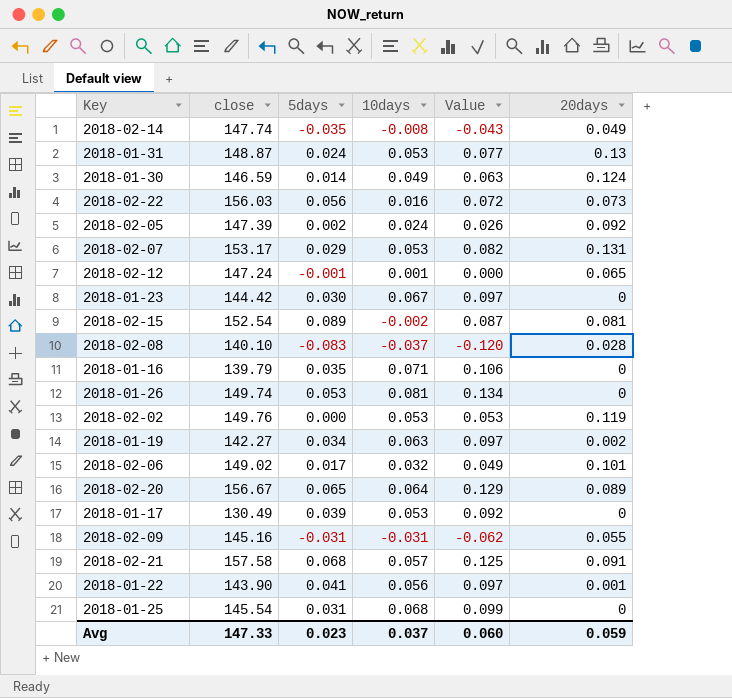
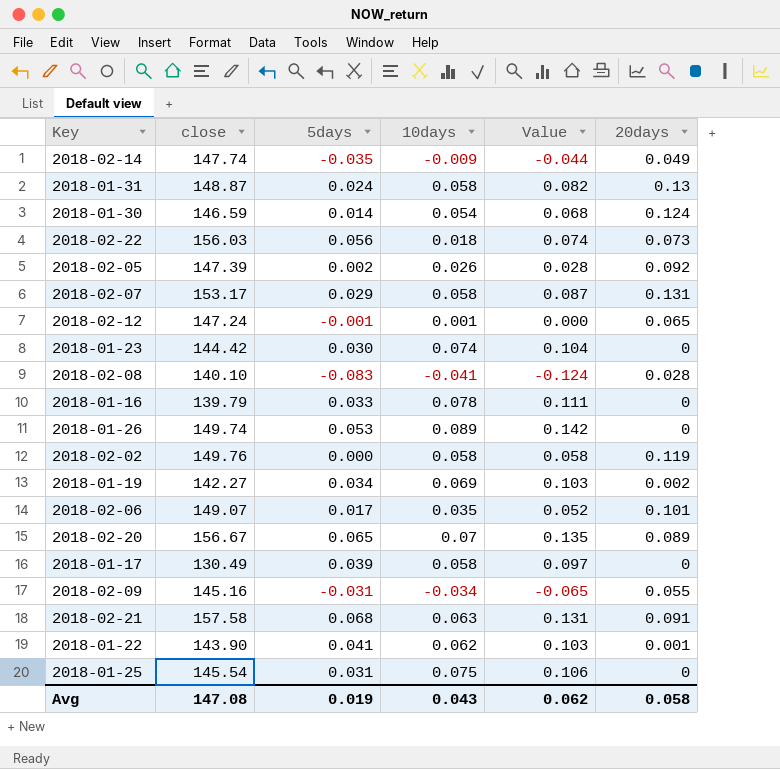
row 2018-02-15: 152.54 | 0.089 | -0.002 | 0.087 | 0.081 -> none
2018-02-14 | 10days: -0.008 -> -0.009
2018-02-14 | Value: -0.043 -> -0.044
2018-01-31 | 10days: 0.053 -> 0.058
2018-01-31 | Value: 0.077 -> 0.082
2018-01-30 | 10days: 0.049 -> 0.054
2018-01-30 | Value: 0.063 -> 0.068
2018-02-22 | 10days: 0.016 -> 0.018
2018-02-22 | Value: 0.072 -> 0.074
2018-02-05 | 10days: 0.024 -> 0.026
2018-02-05 | Value: 0.026 -> 0.028
2018-02-07 | 10days: 0.053 -> 0.058
2018-02-07 | Value: 0.082 -> 0.087
2018-01-23 | 10days: 0.067 -> 0.074
2018-01-23 | Value: 0.097 -> 0.104
2018-02-08 | 10days: -0.037 -> -0.041
2018-02-08 | Value: -0.120 -> -0.124
2018-01-16 | 5days: 0.035 -> 0.033
2018-01-16 | 10days: 0.071 -> 0.078
2018-01-16 | Value: 0.106 -> 0.111
2018-01-26 | 10days: 0.081 -> 0.089
2018-01-26 | Value: 0.134 -> 0.142
2018-02-02 | 10days: 0.053 -> 0.058
2018-02-02 | Value: 0.053 -> 0.058
2018-01-19 | 10days: 0.063 -> 0.069
2018-01-19 | Value: 0.097 -> 0.103
2018-02-06 | close: 149.02 -> 149.07
2018-02-06 | 10days: 0.032 -> 0.035
2018-02-06 | Value: 0.049 -> 0.052
2018-02-20 | 10days: 0.064 -> 0.07
2018-02-20 | Value: 0.129 -> 0.135
2018-01-17 | 10days: 0.053 -> 0.058
2018-01-17 | Value: 0.092 -> 0.097
2018-02-09 | 10days: -0.031 -> -0.034
2018-02-09 | Value: -0.062 -> -0.065
2018-02-21 | 10days: 0.057 -> 0.063
2018-02-21 | Value: 0.125 -> 0.131
2018-01-22 | 10days: 0.056 -> 0.062
2018-01-22 | Value: 0.097 -> 0.103
2018-01-25 | 10days: 0.068 -> 0.075
2018-01-25 | Value: 0.099 -> 0.106
Avg | close: 147.33 -> 147.08
Avg | 5days: 0.023 -> 0.019
Avg | 10days: 0.037 -> 0.043
Avg | Value: 0.060 -> 0.062
Avg | 20days: 0.059 -> 0.058

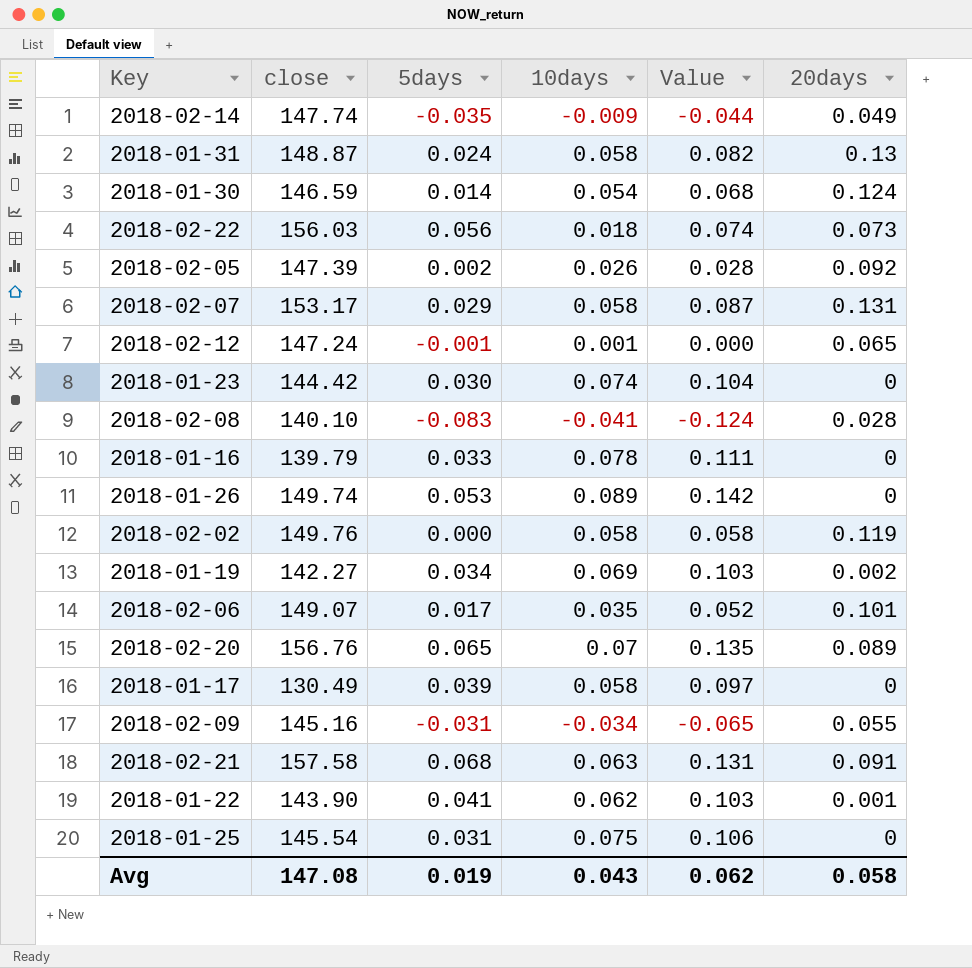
2018-02-20 | close: 156.67 -> 156.76

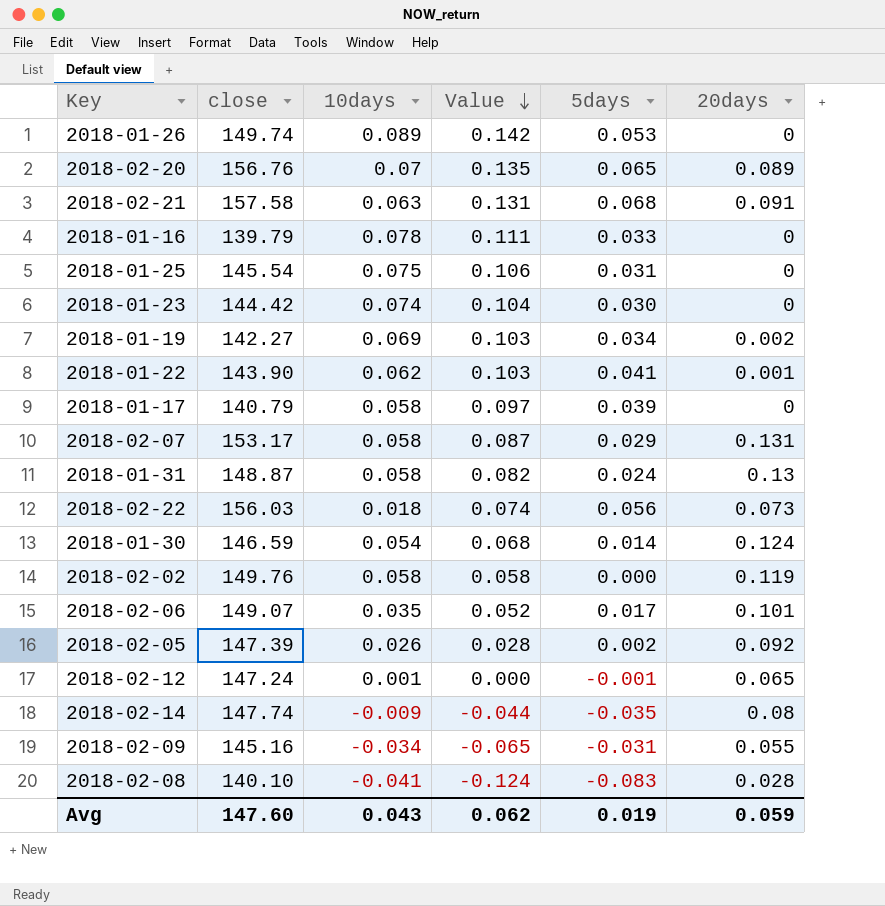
row order: none -> Value descending
column 5days | position: 3 -> 5
2018-01-17 | close: 130.49 -> 140.79
2018-02-14 | 20days: 0.049 -> 0.08
Avg | close: 147.08 -> 147.60
Avg | 20days: 0.058 -> 0.059

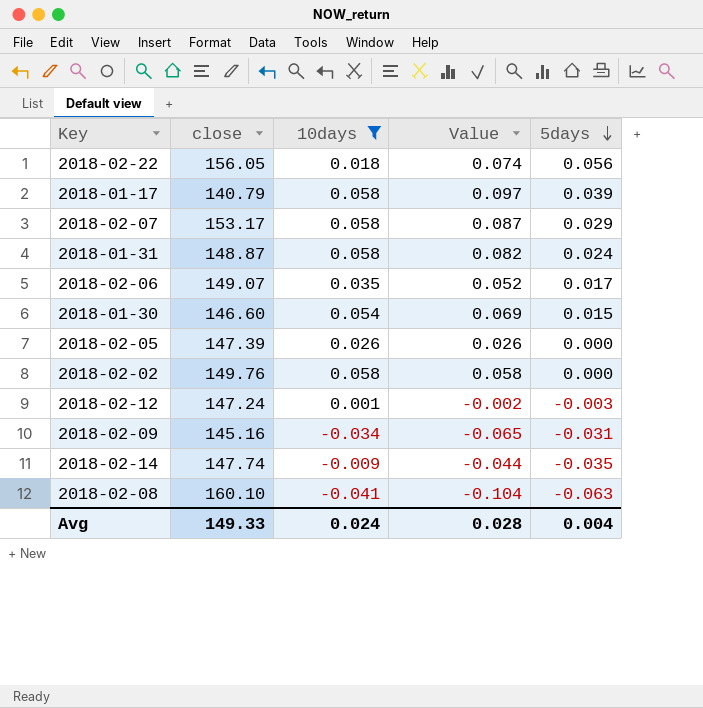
filter: none -> 10days <= 0.058
row order: Value descending -> 5days descending
column 20days | position: 6 -> none
2018-02-22 | close: 156.03 -> 156.05
2018-01-30 | close: 146.59 -> 146.60
2018-01-30 | Value: 0.068 -> 0.069
2018-01-30 | 5days: 0.014 -> 0.015
2018-02-05 | Value: 0.028 -> 0.026
2018-02-05 | 5days: 0.002 -> 0.000
2018-02-12 | Value: 0.000 -> -0.002
2018-02-12 | 5days: -0.001 -> -0.003
2018-02-08 | close: 140.10 -> 160.10
2018-02-08 | Value: -0.124 -> -0.104
2018-02-08 | 5days: -0.083 -> -0.063
Avg | close: 147.60 -> 149.33
Avg | 10days: 0.043 -> 0.024
Avg | Value: 0.062 -> 0.028
Avg | 5days: 0.019 -> 0.004

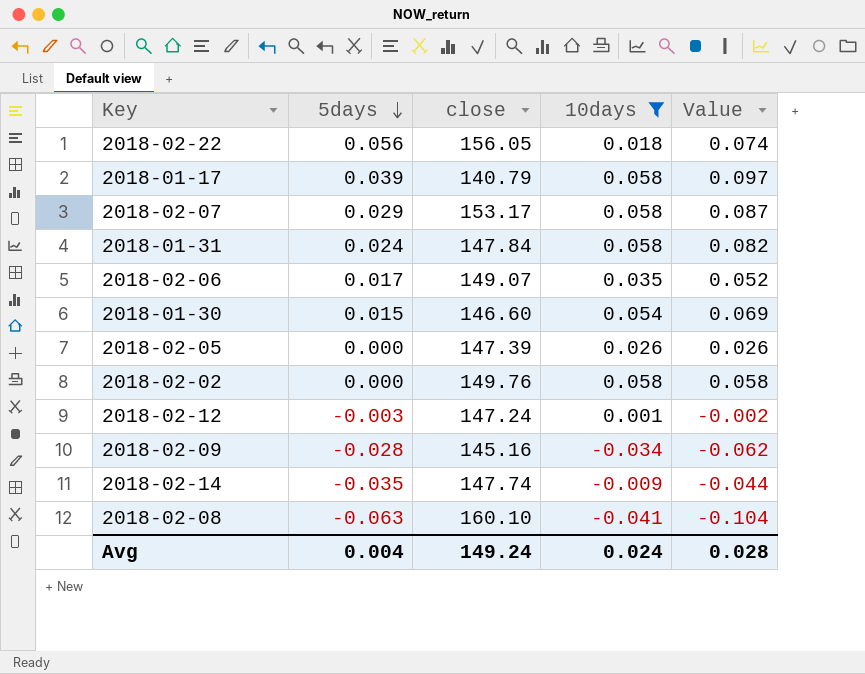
column 5days | position: 5 -> 2
2018-01-31 | close: 148.87 -> 147.84
2018-02-09 | 5days: -0.031 -> -0.028
2018-02-09 | Value: -0.065 -> -0.062
Avg | close: 149.33 -> 149.24

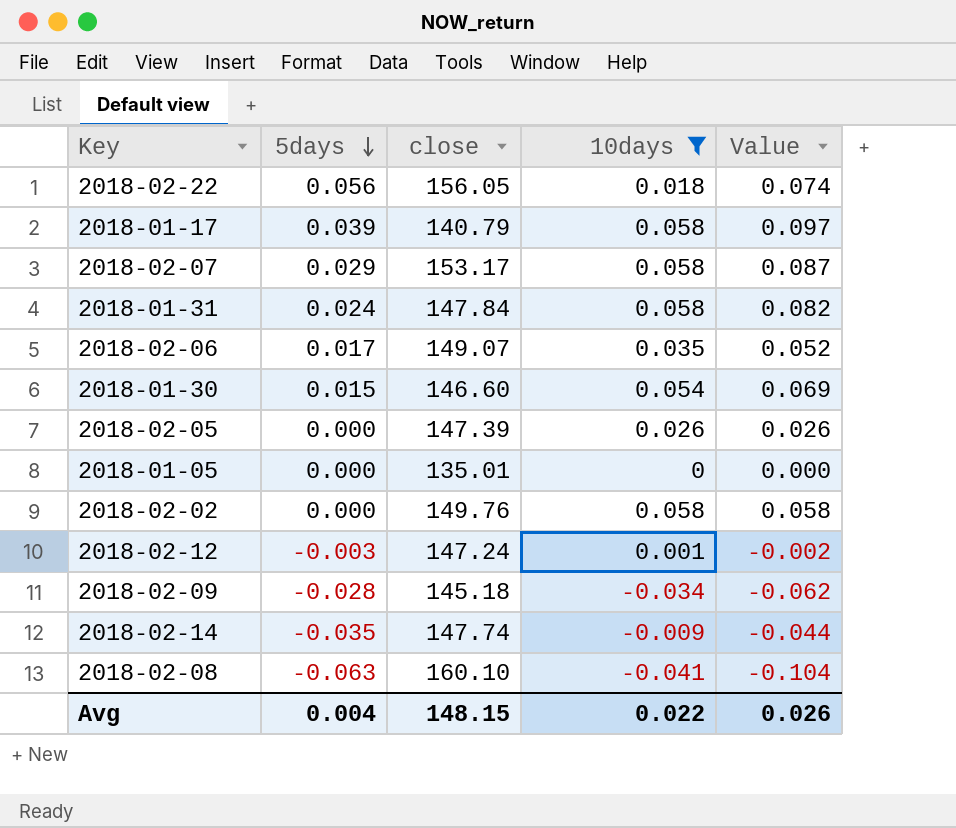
row 2018-01-05: none -> 0.000 | 135.01 | 0 | 0.000
2018-02-09 | close: 145.16 -> 145.18
Avg | close: 149.24 -> 148.15
Avg | 10days: 0.024 -> 0.022
Avg | Value: 0.028 -> 0.026

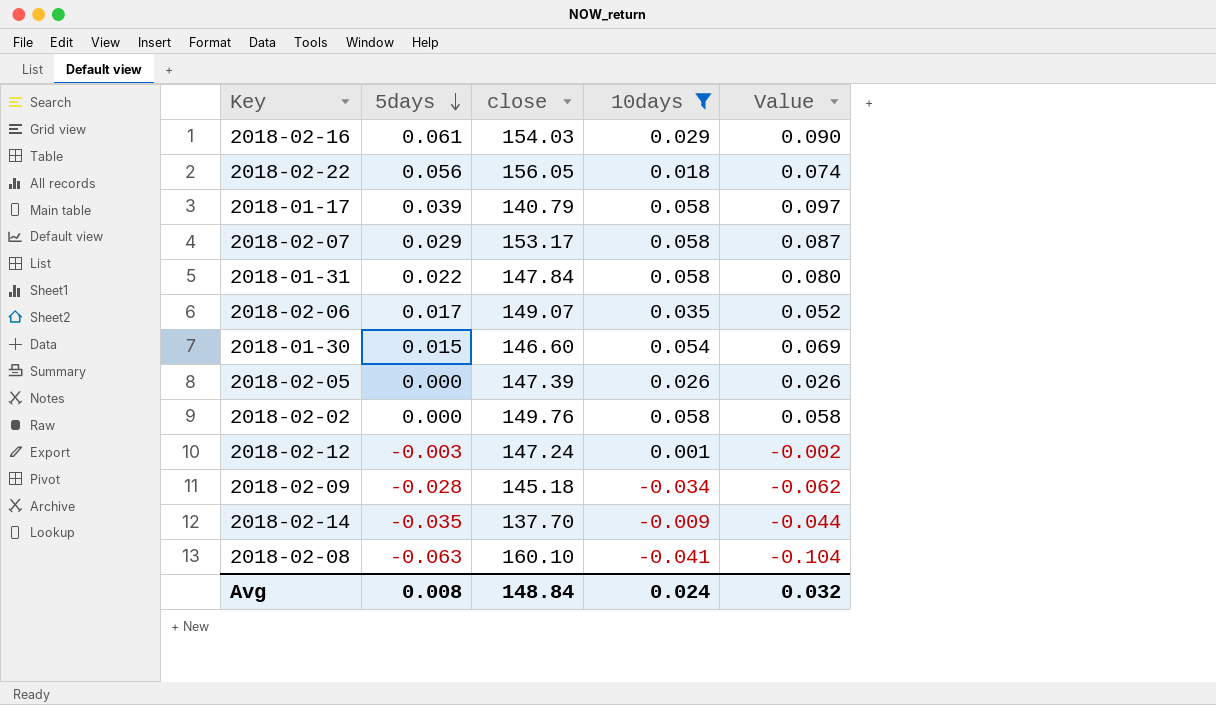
row 2018-01-05: 0.000 | 135.01 | 0 | 0.000 -> none
row 2018-02-16: none -> 0.061 | 154.03 | 0.029 | 0.090
2018-01-31 | 5days: 0.024 -> 0.022
2018-01-31 | Value: 0.082 -> 0.080
2018-02-14 | close: 147.74 -> 137.70
Avg | 5days: 0.004 -> 0.008
Avg | close: 148.15 -> 148.84
Avg | 10days: 0.022 -> 0.024
Avg | Value: 0.026 -> 0.032

